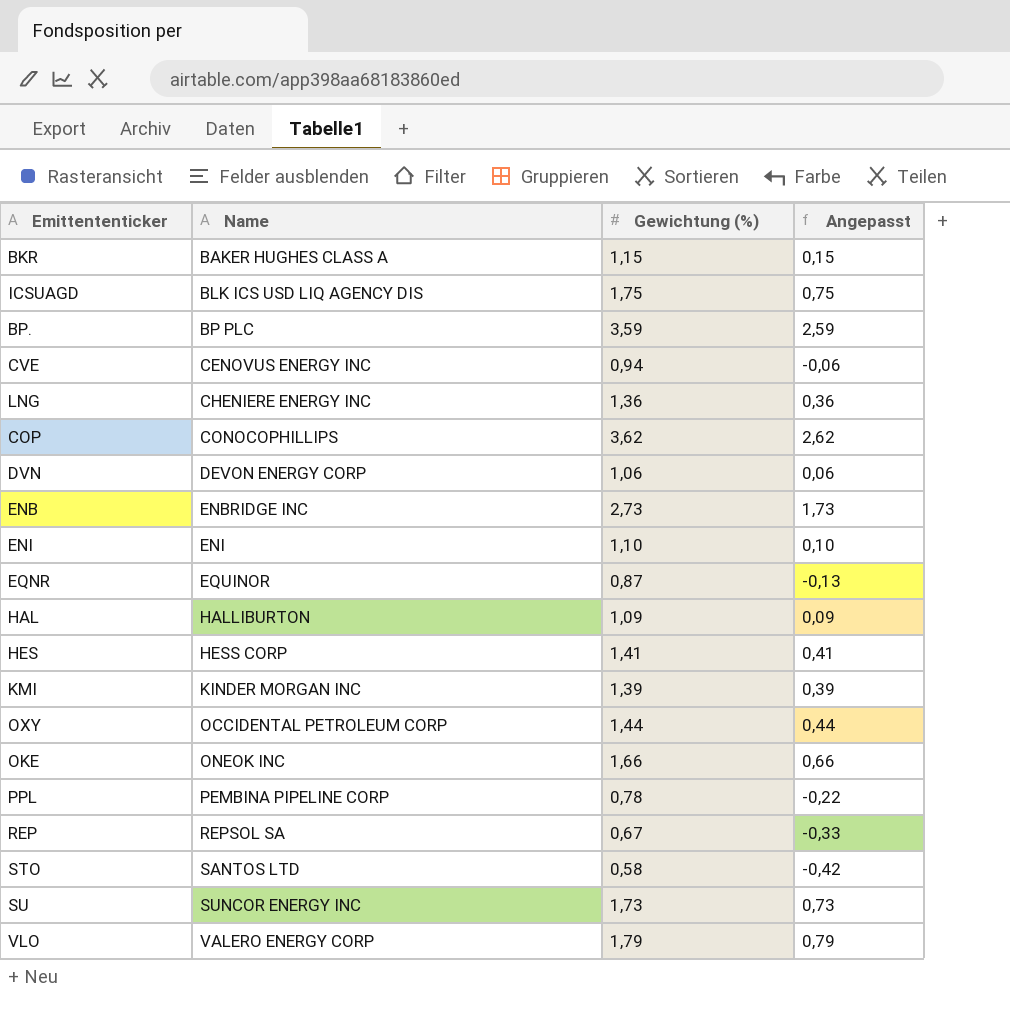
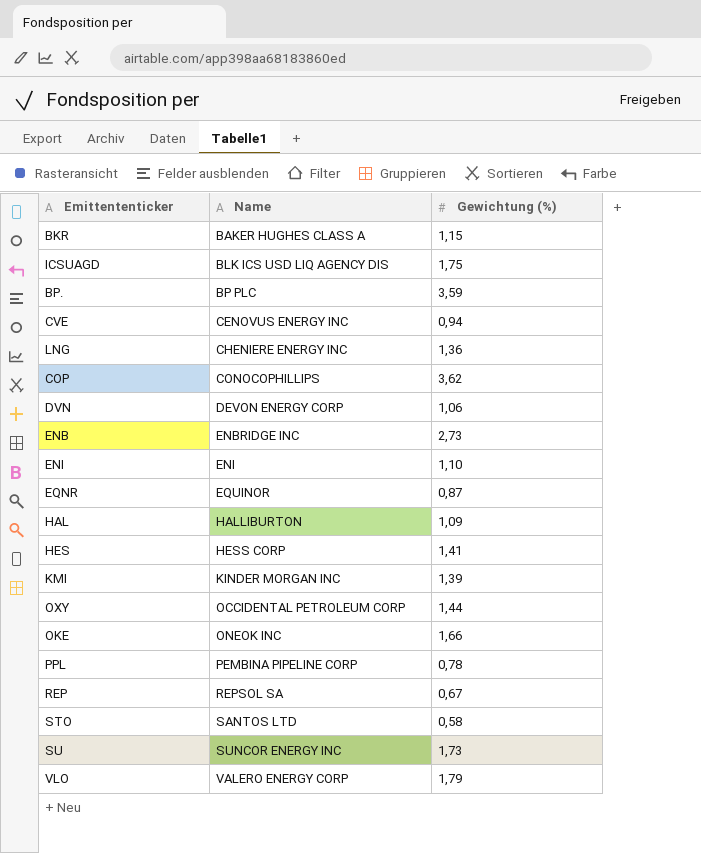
column Angepasst | formula: [Gewichtung (%)] - 1 -> none

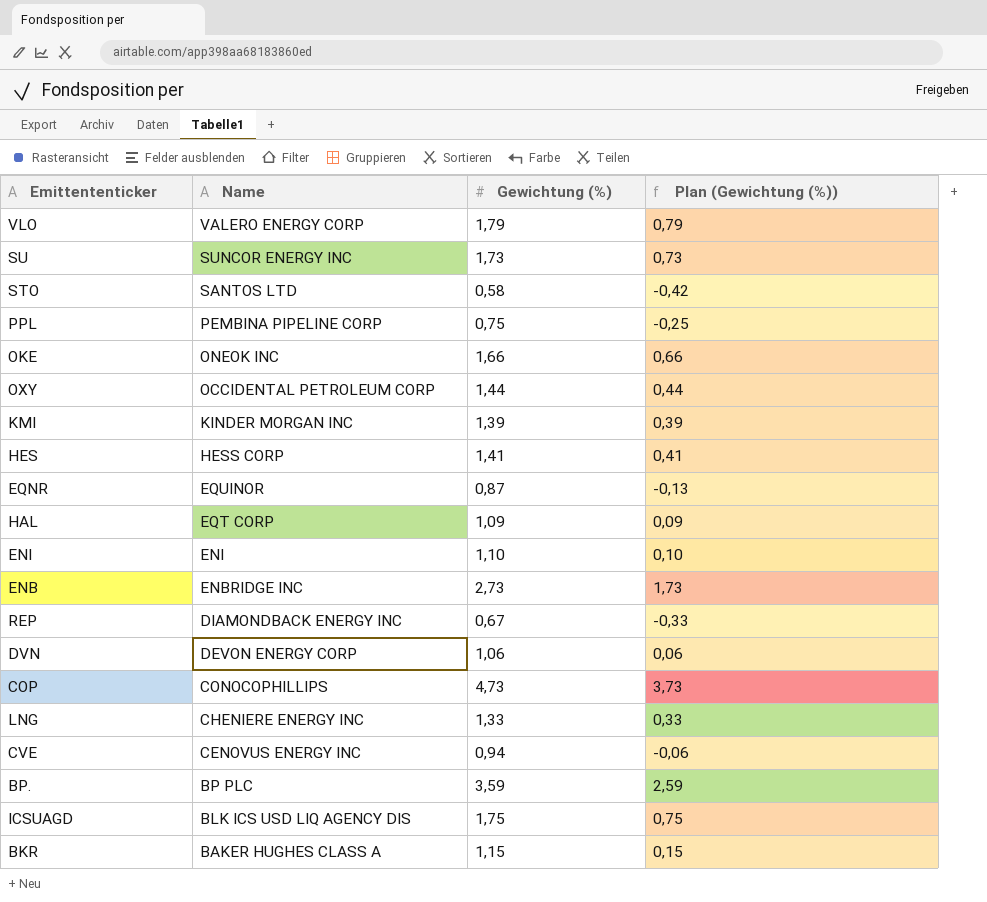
row order: Name ascending -> Name descending
column Plan (Gewichtung (%)) | formula: none -> [Gewichtung (%)] - 1
PPL | Gewichtung (%): 0,78 -> 0,75
HAL | Name: HALLIBURTON -> EQT CORP
REP | Name: REPSOL SA -> DIAMONDBACK ENERGY INC
COP | Gewichtung (%): 3,62 -> 4,73
LNG | Gewichtung (%): 1,36 -> 1,33

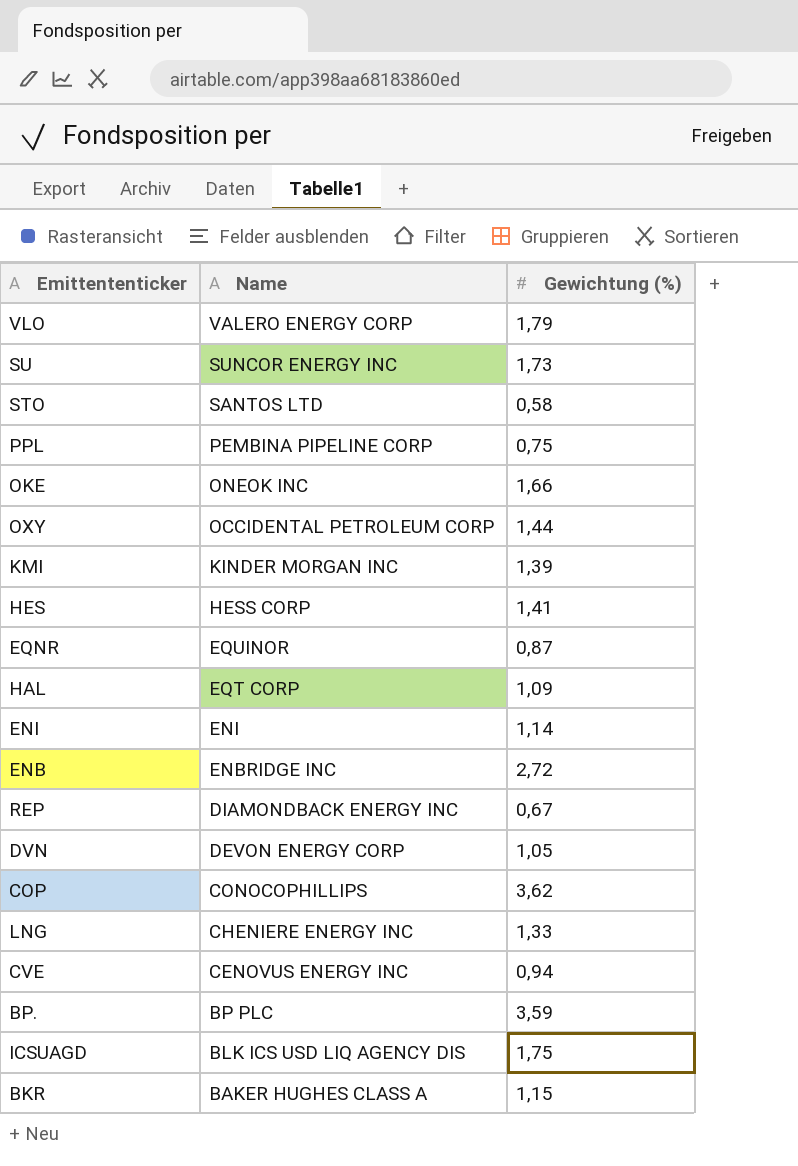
column Plan (Gewichtung (%)) | formula: [Gewichtung (%)] - 1 -> none
ENI | Gewichtung (%): 1,10 -> 1,14
ENB | Gewichtung (%): 2,73 -> 2,72
DVN | Gewichtung (%): 1,06 -> 1,05
COP | Gewichtung (%): 4,73 -> 3,62

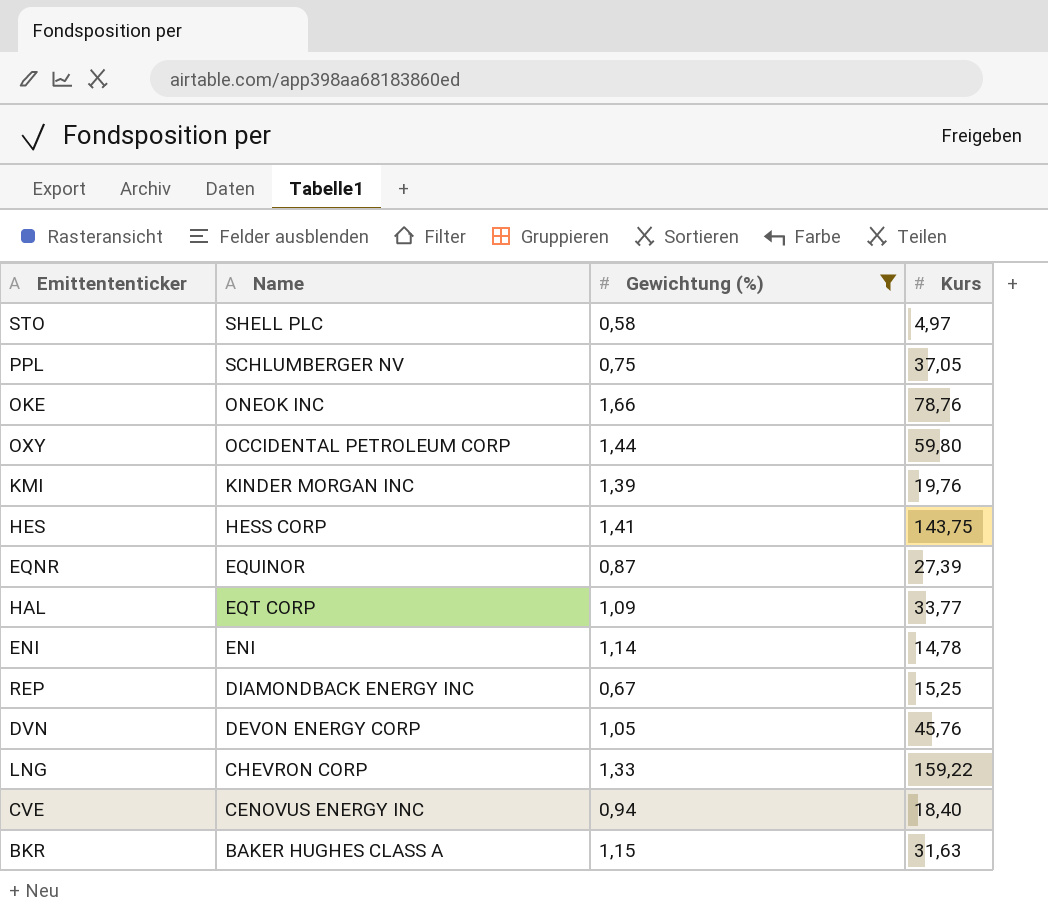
filter: none -> Gewichtung (%) <= 1,66
column Kurs | position: none -> 4
STO | Name: SANTOS LTD -> SHELL PLC
PPL | Name: PEMBINA PIPELINE CORP -> SCHLUMBERGER NV
LNG | Name: CHENIERE ENERGY INC -> CHEVRON CORP

